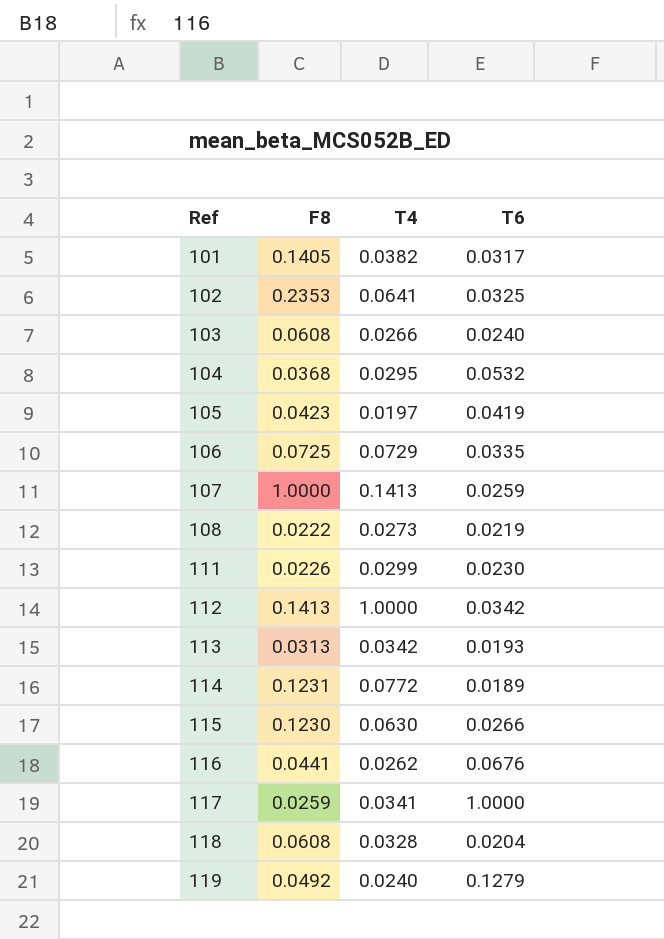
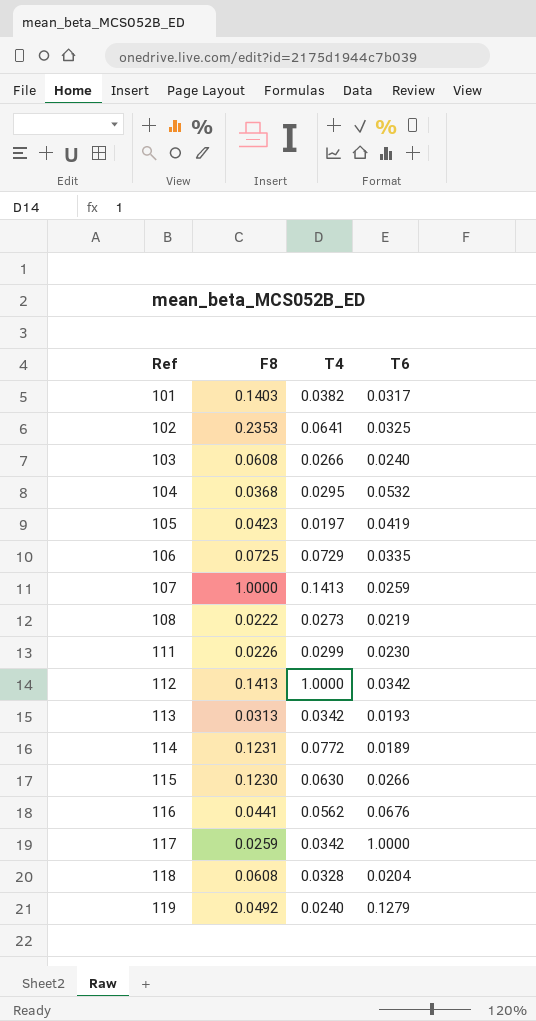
101 | F8: 0.1405 -> 0.1403
116 | T4: 0.0262 -> 0.0562
117 | T4: 0.0341 -> 0.0342

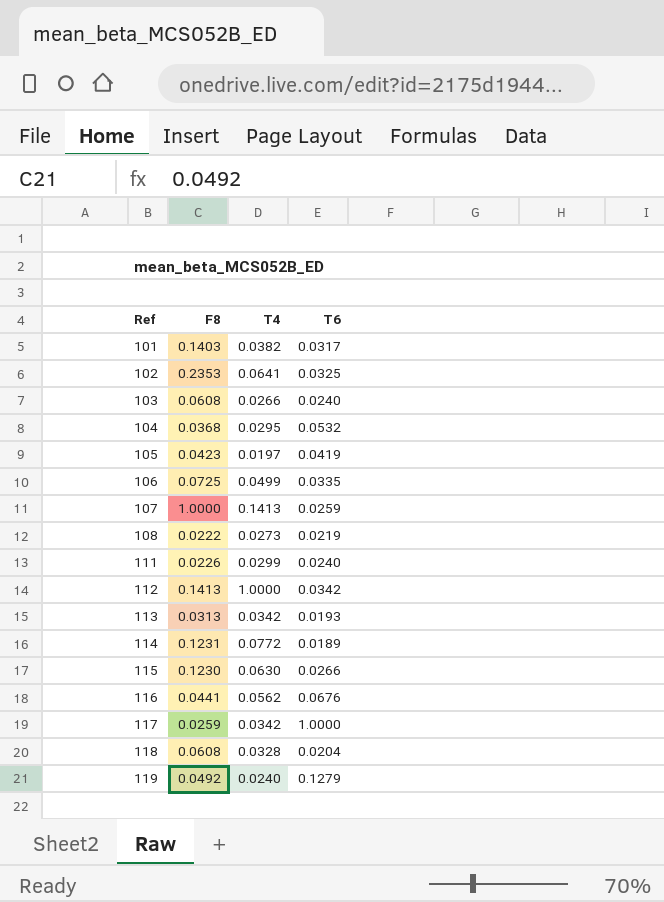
106 | T4: 0.0729 -> 0.0499
111 | T6: 0.0230 -> 0.0240

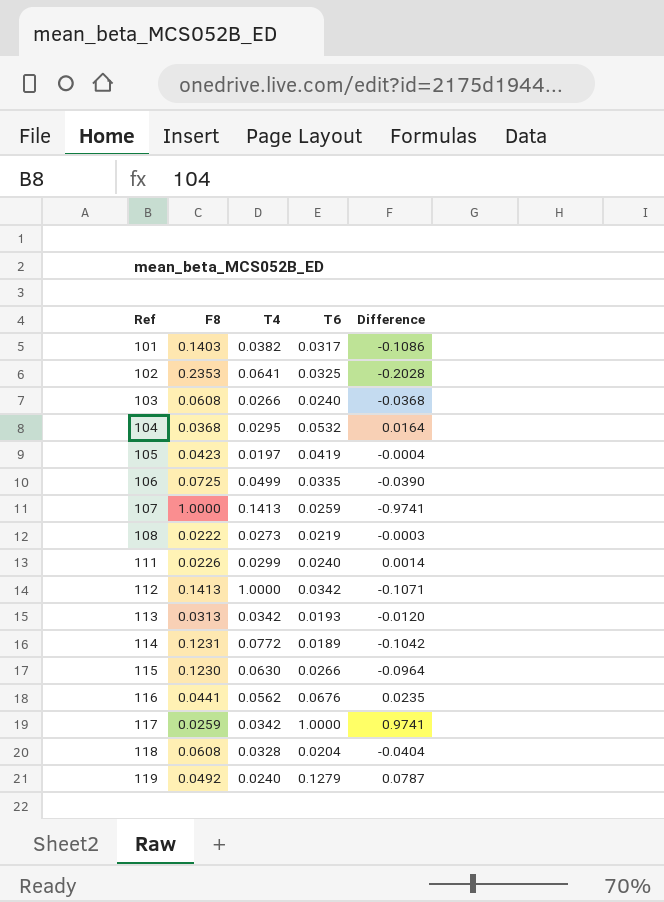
column Difference | formula: none -> [T6] - [F8]

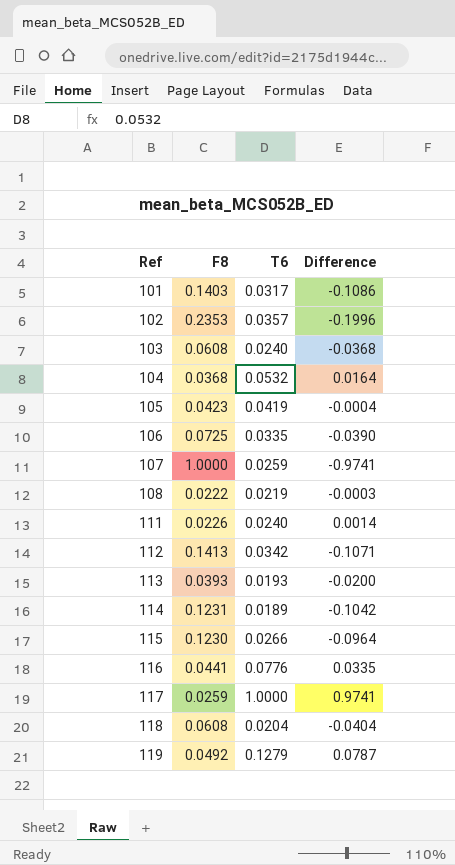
column T4 | position: 3 -> none
102 | T6: 0.0325 -> 0.0357
102 | Difference: -0.2028 -> -0.1996
113 | F8: 0.0313 -> 0.0393
113 | Difference: -0.0120 -> -0.0200
116 | T6: 0.0676 -> 0.0776
116 | Difference: 0.0235 -> 0.0335

